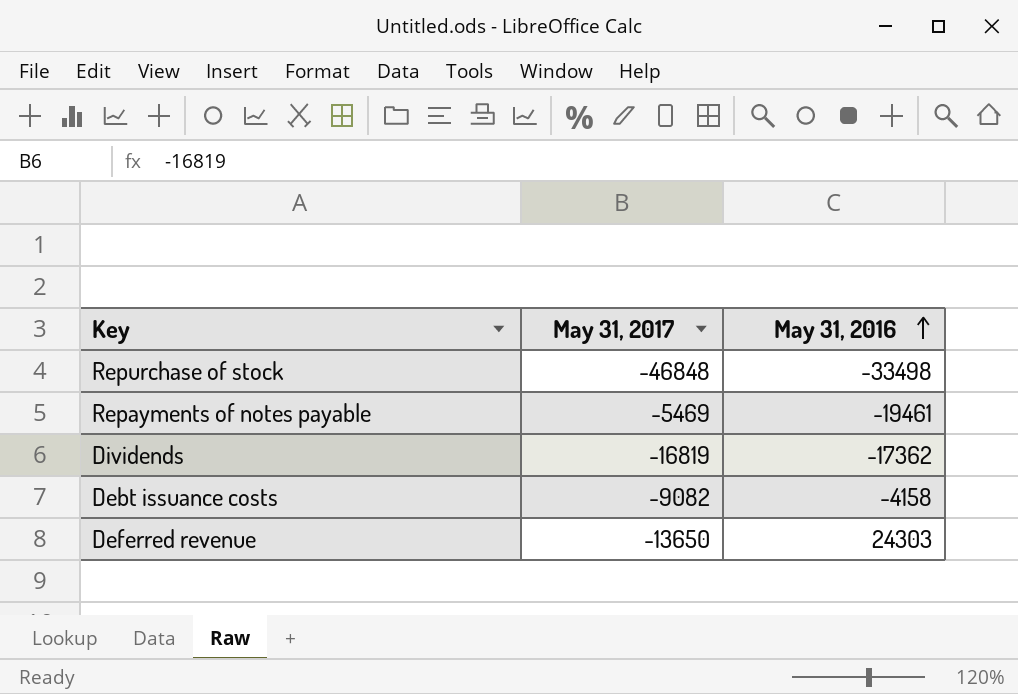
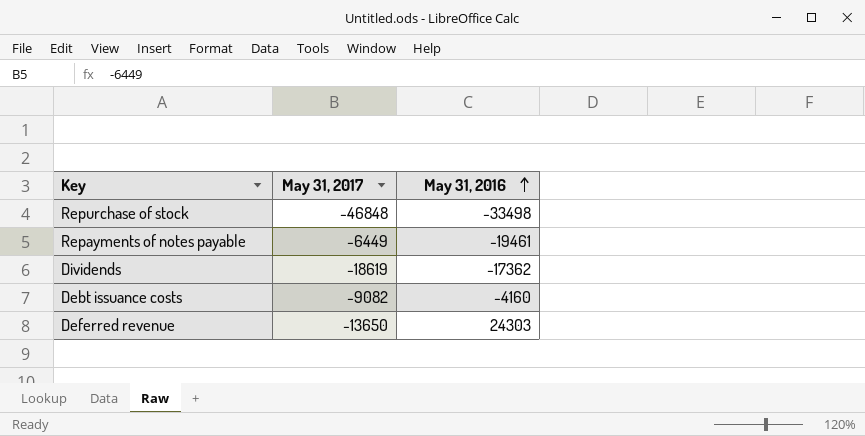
Repayments of notes payable | May 31, 2017: -5469 -> -6449
Dividends | May 31, 2017: -16819 -> -18619
Debt issuance costs | May 31, 2016: -4158 -> -4160

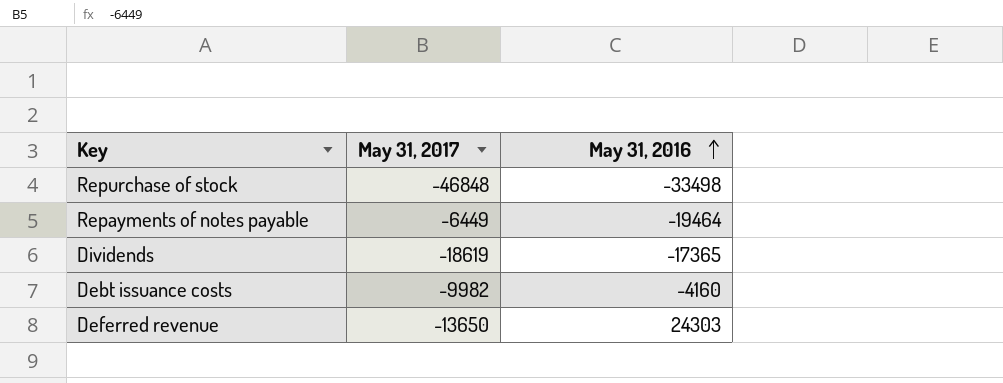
Repayments of notes payable | May 31, 2016: -19461 -> -19464
Dividends | May 31, 2016: -17362 -> -17365
Debt issuance costs | May 31, 2017: -9082 -> -9982

